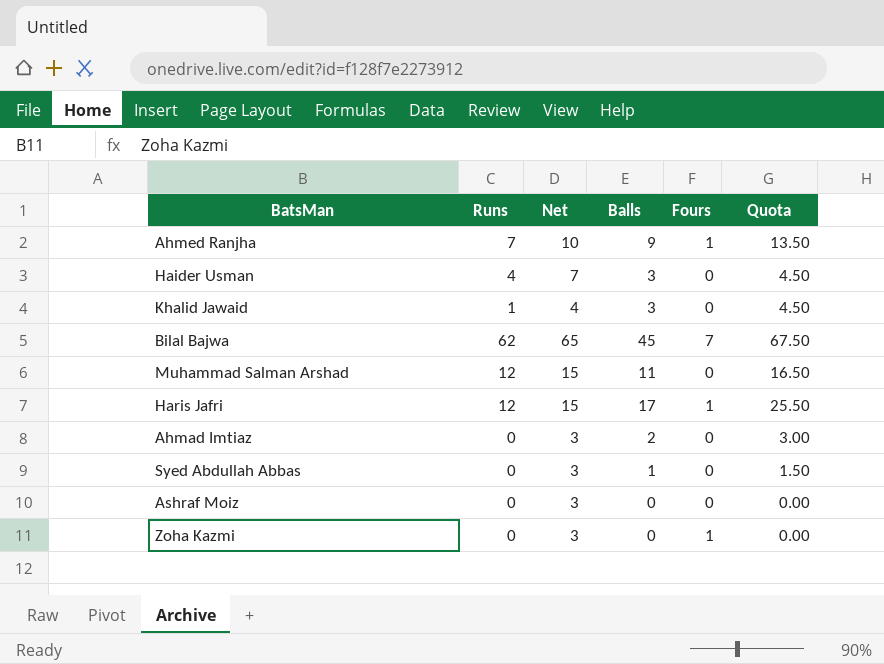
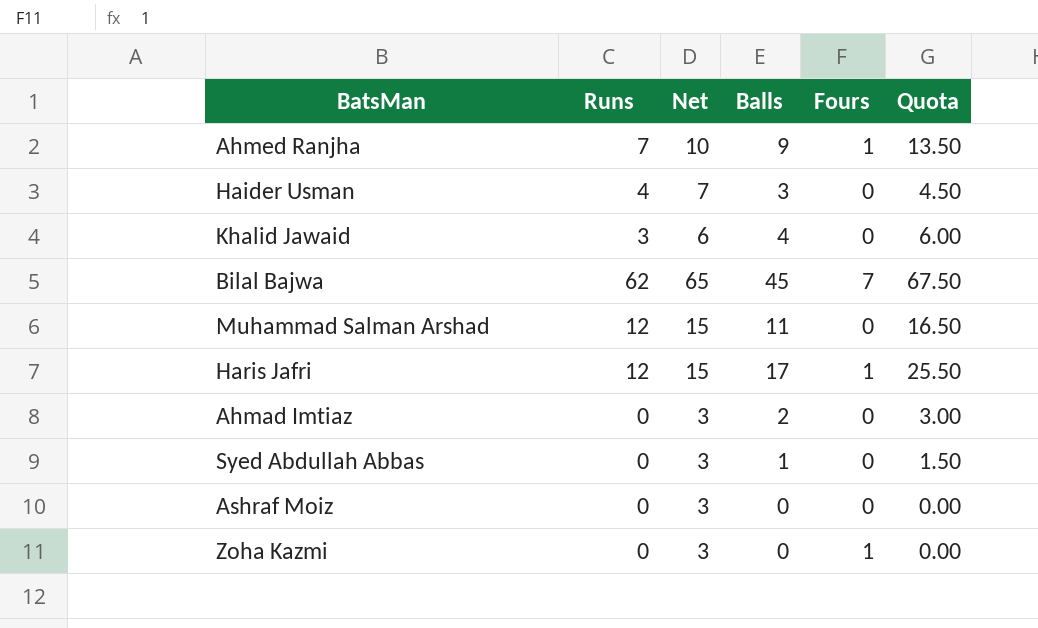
Khalid Jawaid | Runs: 1 -> 3
Khalid Jawaid | Net: 4 -> 6
Khalid Jawaid | Balls: 3 -> 4
Khalid Jawaid | Quota: 4.50 -> 6.00

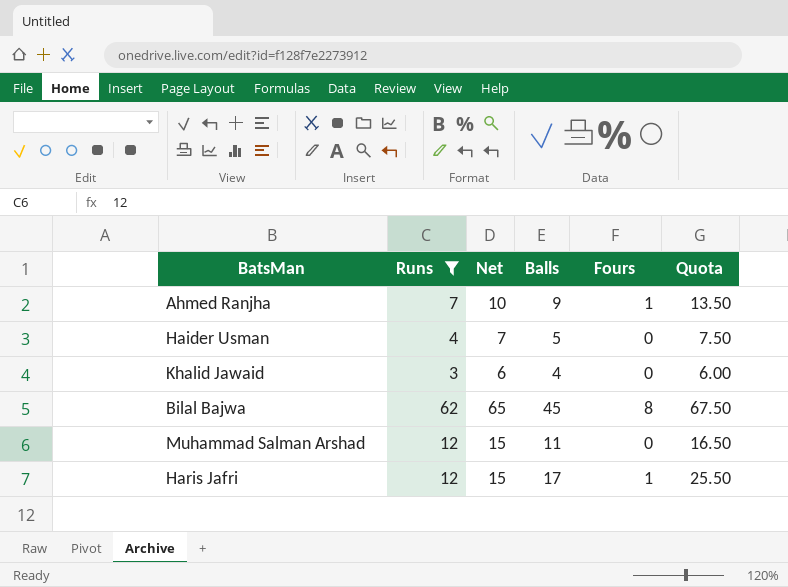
filter: none -> Runs != 0
Haider Usman | Balls: 3 -> 5
Haider Usman | Quota: 4.50 -> 7.50
Bilal Bajwa | Fours: 7 -> 8

